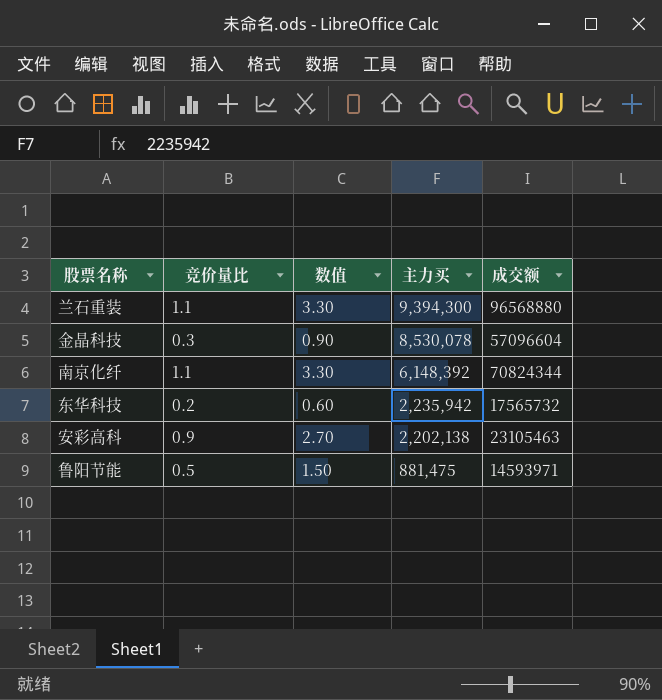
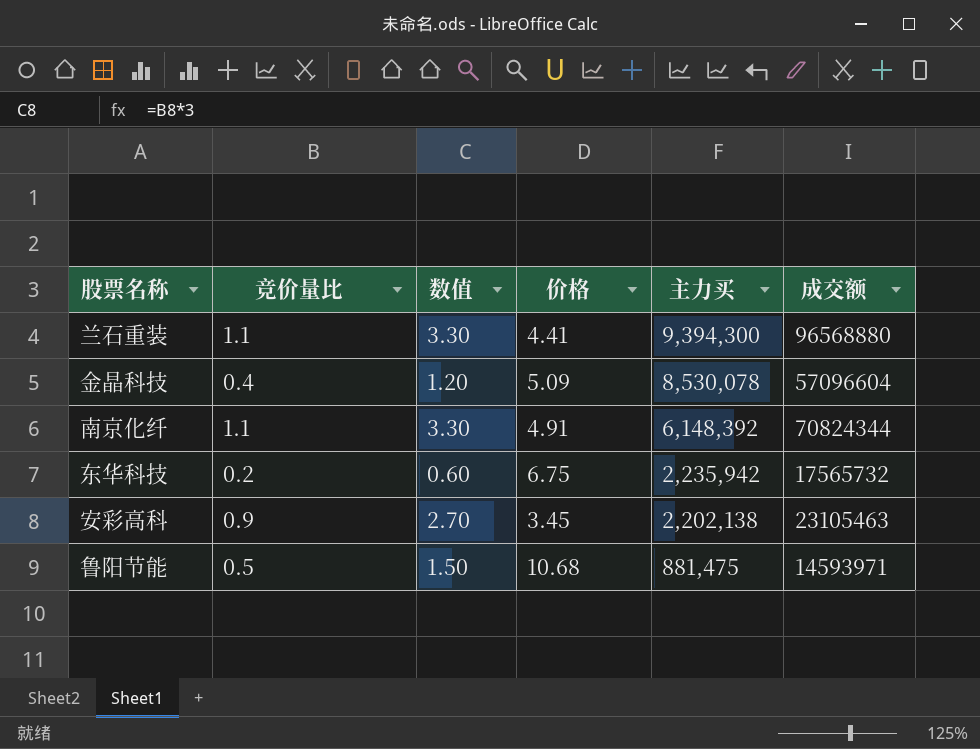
column 价格 | position: none -> 4
金晶科技 | 竞价量比: 0.3 -> 0.4
金晶科技 | 数值: 0.90 -> 1.20

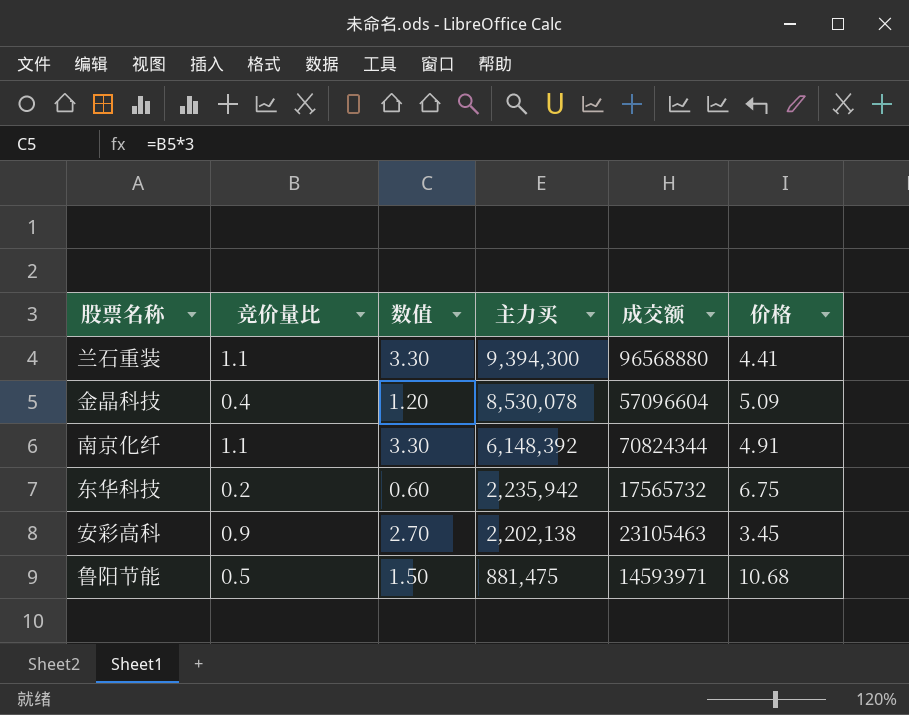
column 价格 | position: 4 -> 6

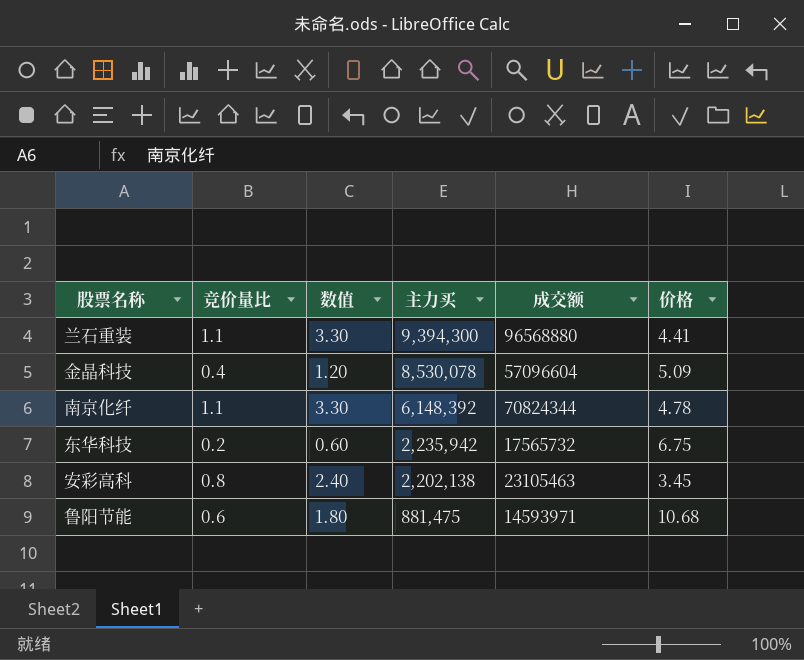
南京化纤 | 价格: 4.91 -> 4.78
安彩高科 | 竞价量比: 0.9 -> 0.8
安彩高科 | 数值: 2.70 -> 2.40
鲁阳节能 | 竞价量比: 0.5 -> 0.6
鲁阳节能 | 数值: 1.50 -> 1.80

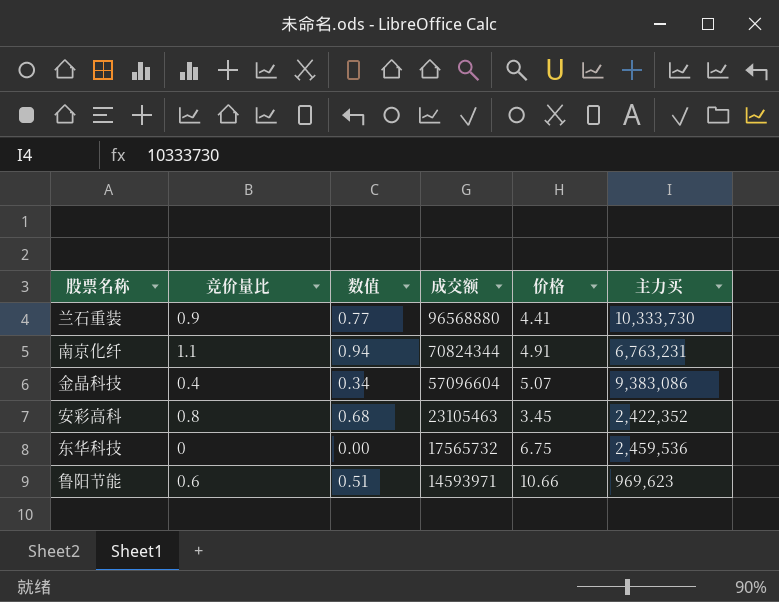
row order: 主力买 descending -> 成交额 descending
column 数值 | formula: [竞价量比] * 3 -> [竞价量比] * 0.85
column 主力买 | position: 4 -> 6
兰石重装 | 竞价量比: 1.1 -> 0.9
兰石重装 | 主力买: 9,394,300 -> 10,333,730
南京化纤 | 价格: 4.78 -> 4.91
南京化纤 | 主力买: 6,148,392 -> 6,763,231
金晶科技 | 价格: 5.09 -> 5.07
金晶科技 | 主力买: 8,530,078 -> 9,383,086
安彩高科 | 主力买: 2,202,138 -> 2,422,352
东华科技 | 竞价量比: 0.2 -> 0
东华科技 | 主力买: 2,235,942 -> 2,459,536
鲁阳节能 | 价格: 10.68 -> 10.66
鲁阳节能 | 主力买: 881,475 -> 969,623

